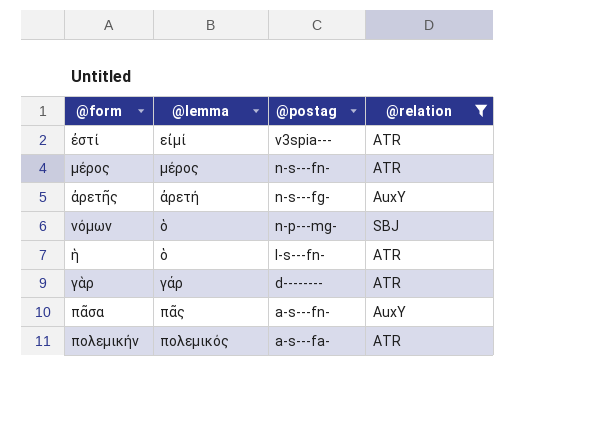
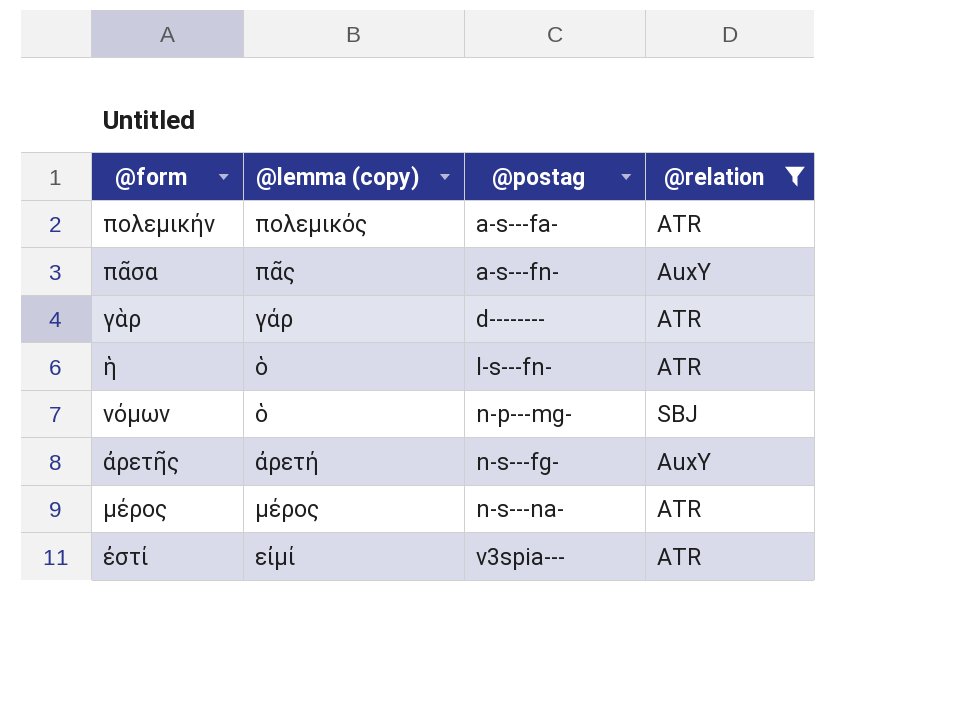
row order: @postag descending -> @postag ascending
column name: @lemma -> @lemma (copy)
μέρος | @postag: n-s---fn- -> n-s---na-

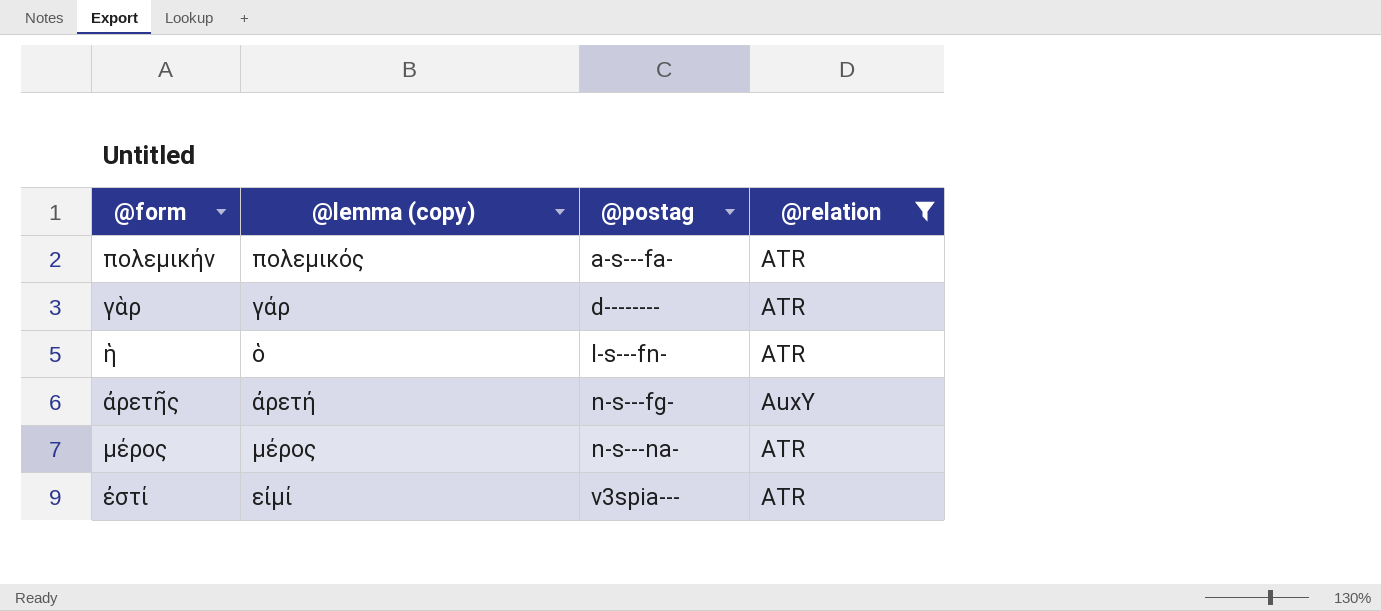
row πᾶσα: πᾶς | a-s---fn- | AuxY -> none
row νόμων: ὁ | n-p---mg- | SBJ -> none

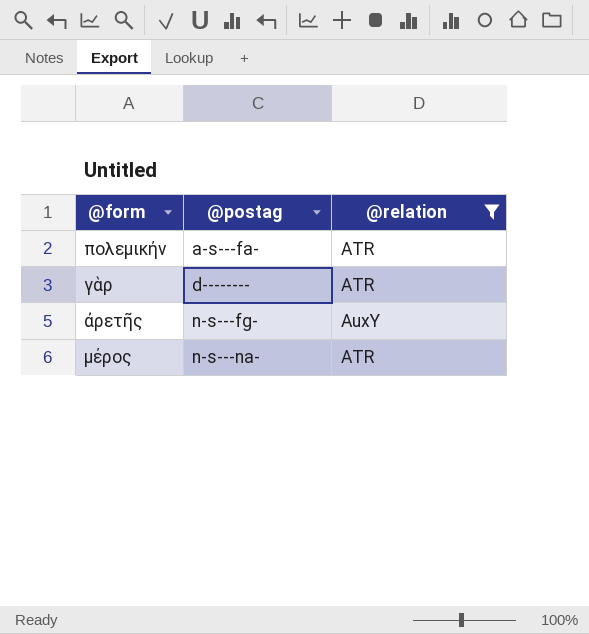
column @lemma (copy) | position: 2 -> none
row ἡ: ὁ | l-s---fn- | ATR -> none
row ἐστί: εἰμί | v3spia--- | ATR -> none

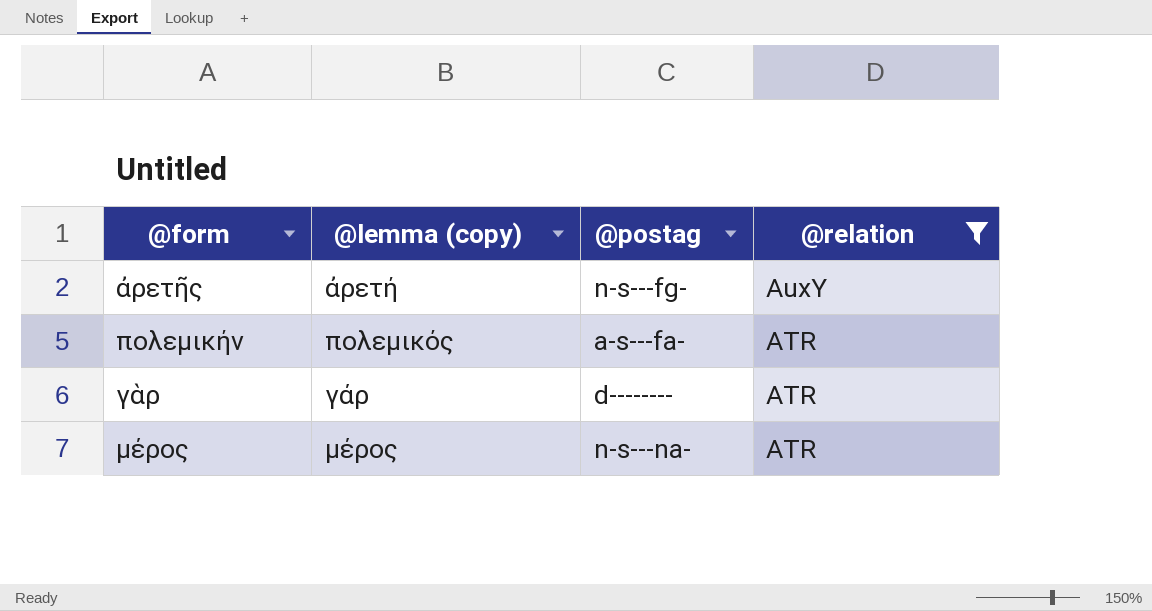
row order: @postag ascending -> @relation descending
column @lemma (copy) | position: none -> 2

